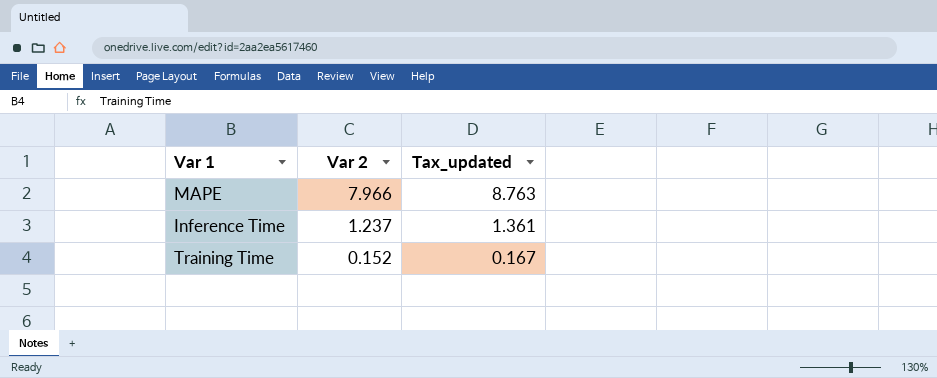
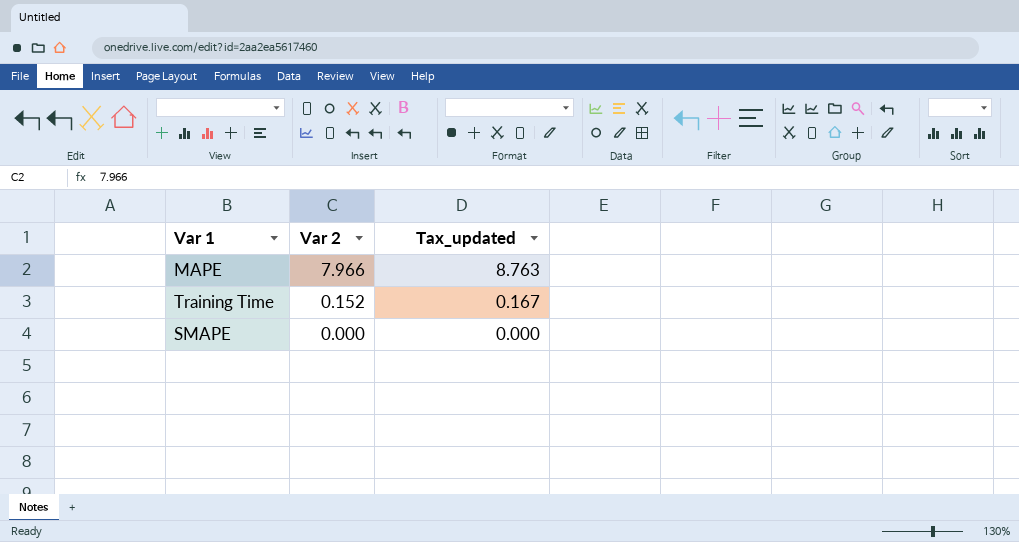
row Inference Time: 1.237 | 1.361 -> none
row SMAPE: none -> 0.000 | 0.000

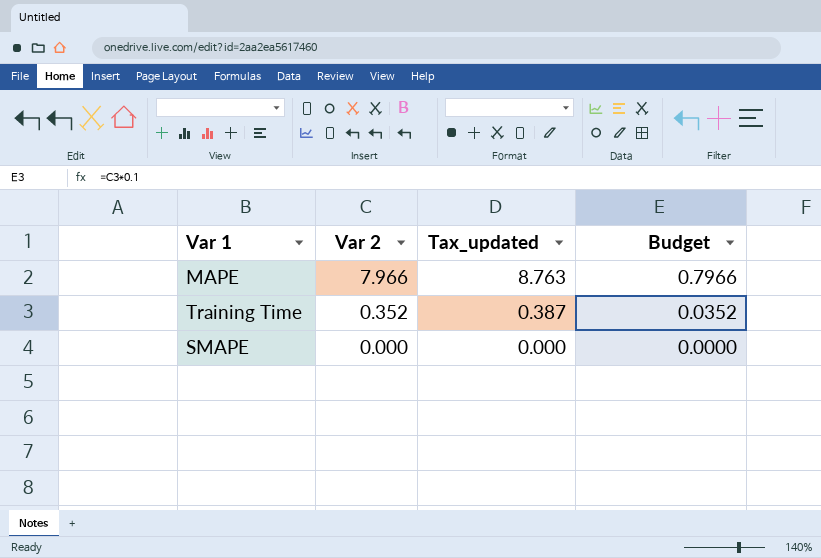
column Budget | formula: none -> [Var 2] * 0.1
Training Time | Var 2: 0.152 -> 0.352
Training Time | Tax_updated: 0.167 -> 0.387

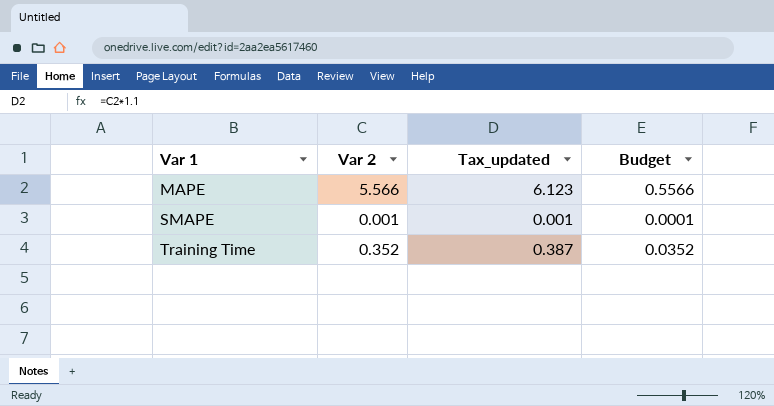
row order: Var 2 descending -> Var 1 ascending
MAPE | Var 2: 7.966 -> 5.566
MAPE | Tax_updated: 8.763 -> 6.123
MAPE | Budget: 0.7966 -> 0.5566
SMAPE | Var 2: 0.000 -> 0.001
SMAPE | Tax_updated: 0.000 -> 0.001
SMAPE | Budget: 0.0000 -> 0.0001

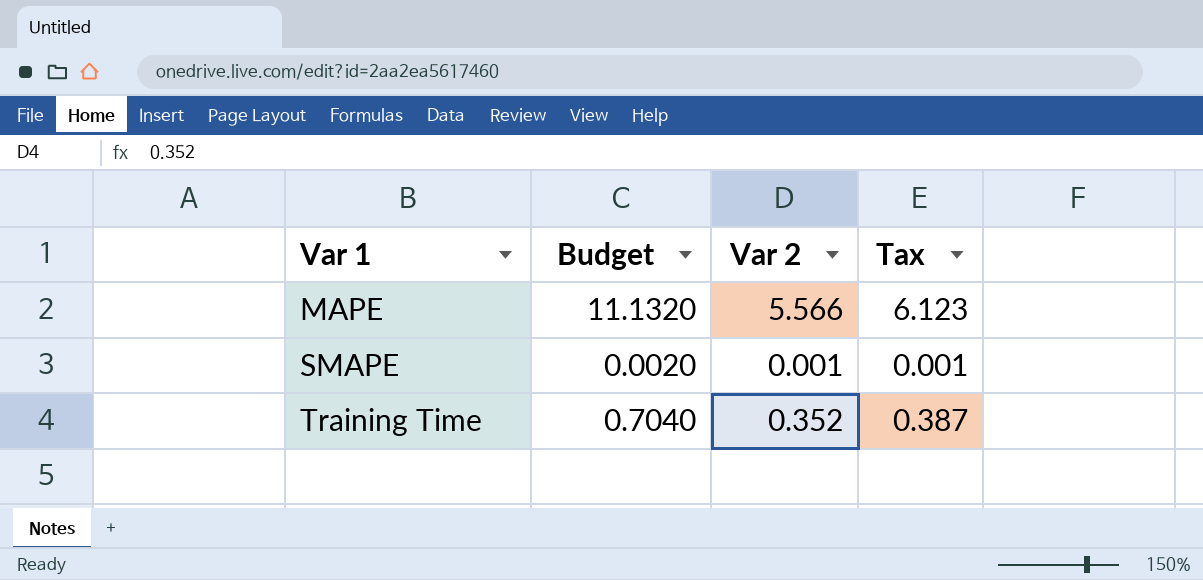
column Budget | formula: [Var 2] * 0.1 -> [Var 2] * 2
column Budget | position: 4 -> 2
column name: Tax_updated -> Tax

